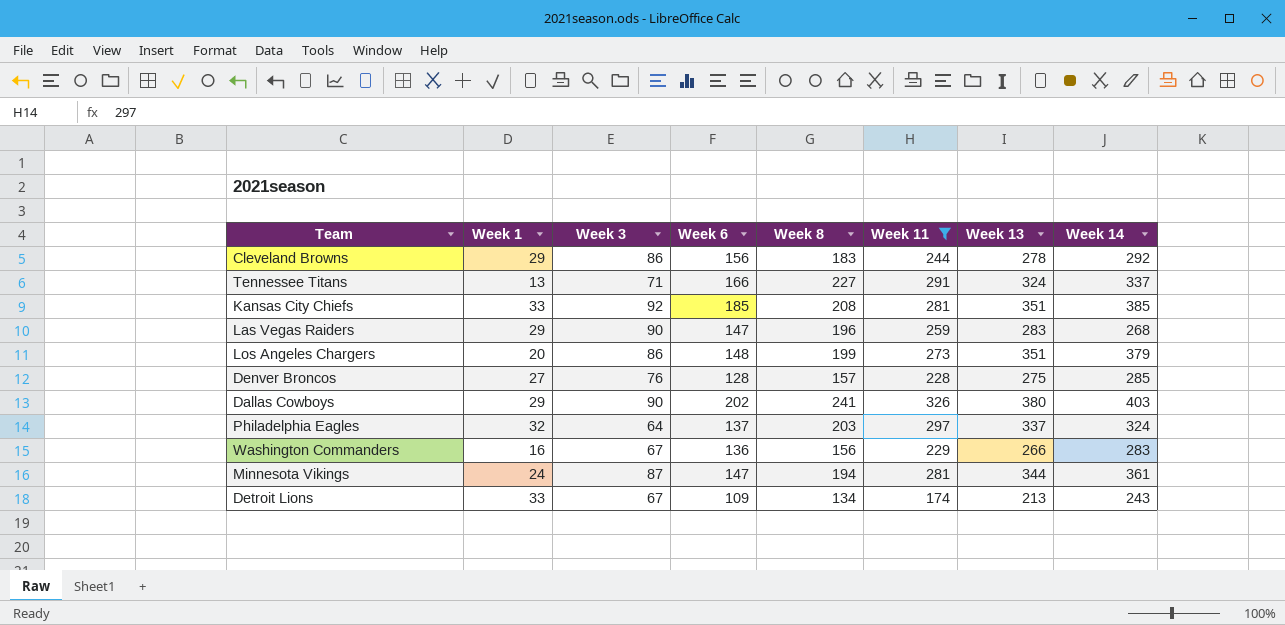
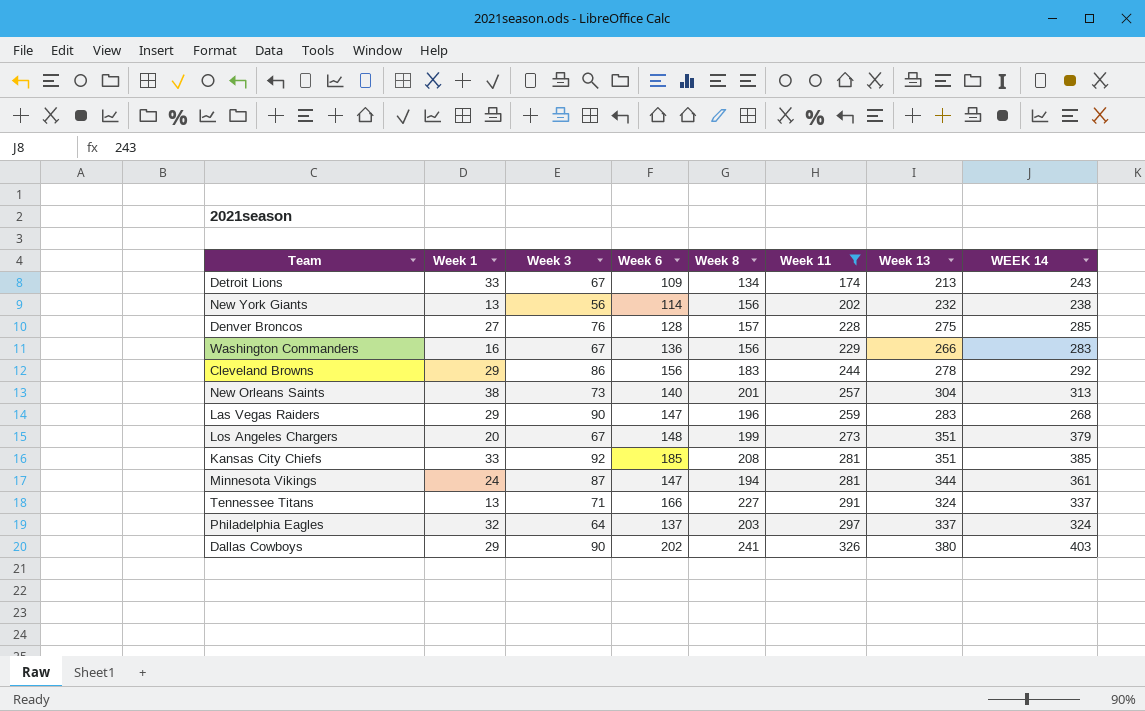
row order: none -> Week 11 ascending
column name: Week 14 -> WEEK 14
row New York Giants: none -> 13 | 56 | 114 | 156 | 202 | 232 | 238
row New Orleans Saints: none -> 38 | 73 | 140 | 201 | 257 | 304 | 313
Los Angeles Chargers | Week 3: 86 -> 67

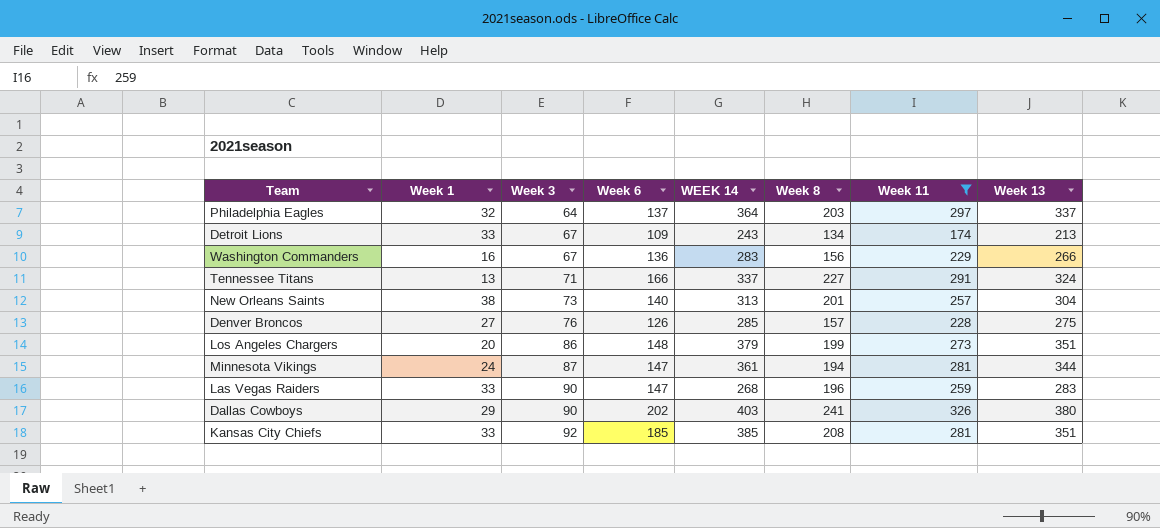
row order: Week 11 ascending -> Week 3 ascending
column WEEK 14 | position: 8 -> 5
row New York Giants: 13 | 56 | 114 | 156 | 202 | 232 | 238 -> none
row Cleveland Browns: 29 | 86 | 156 | 183 | 244 | 278 | 292 -> none
Philadelphia Eagles | WEEK 14: 324 -> 364
Denver Broncos | Week 6: 128 -> 126
Los Angeles Chargers | Week 3: 67 -> 86
Las Vegas Raiders | Week 1: 29 -> 33

